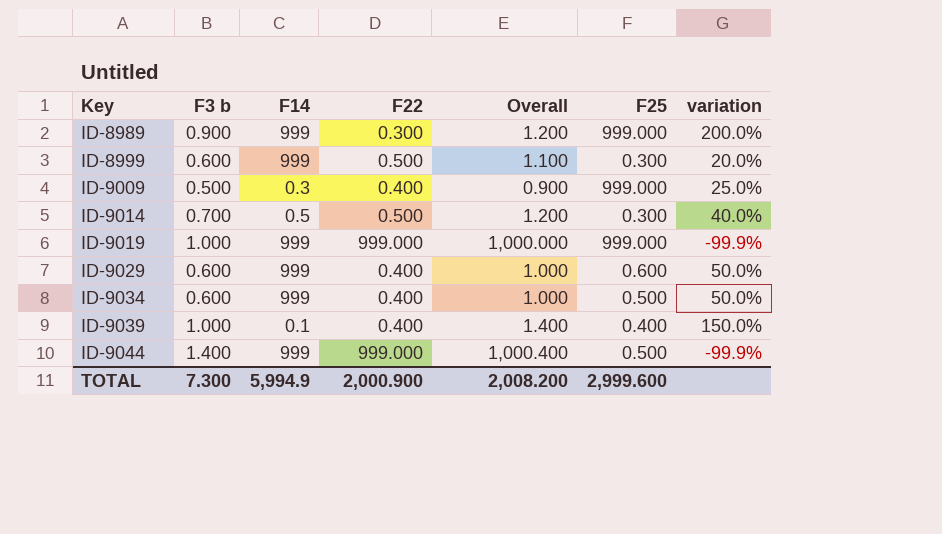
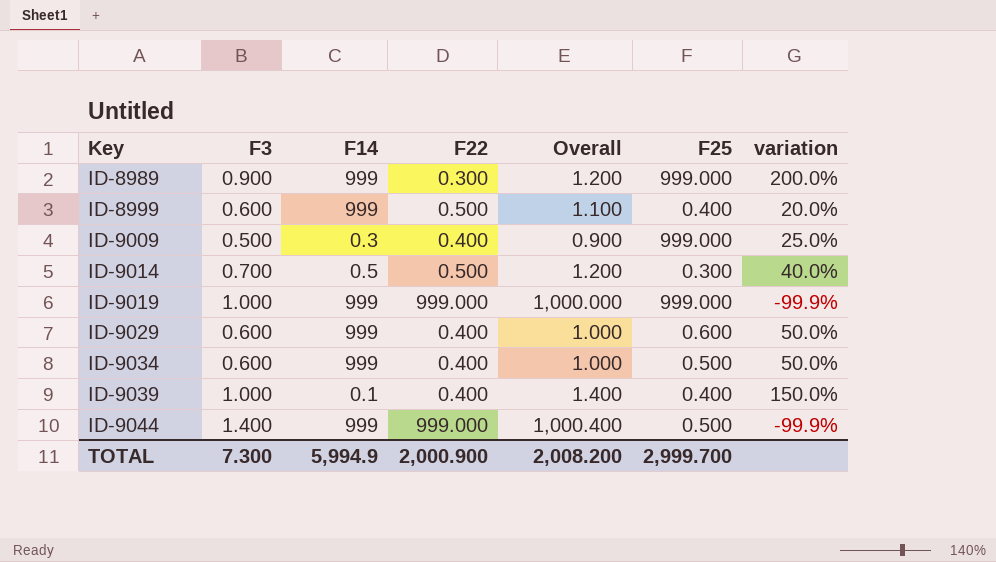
column name: F3 b -> F3
ID-8999 | F25: 0.300 -> 0.400
TOTAL | F25: 2,999.600 -> 2,999.700

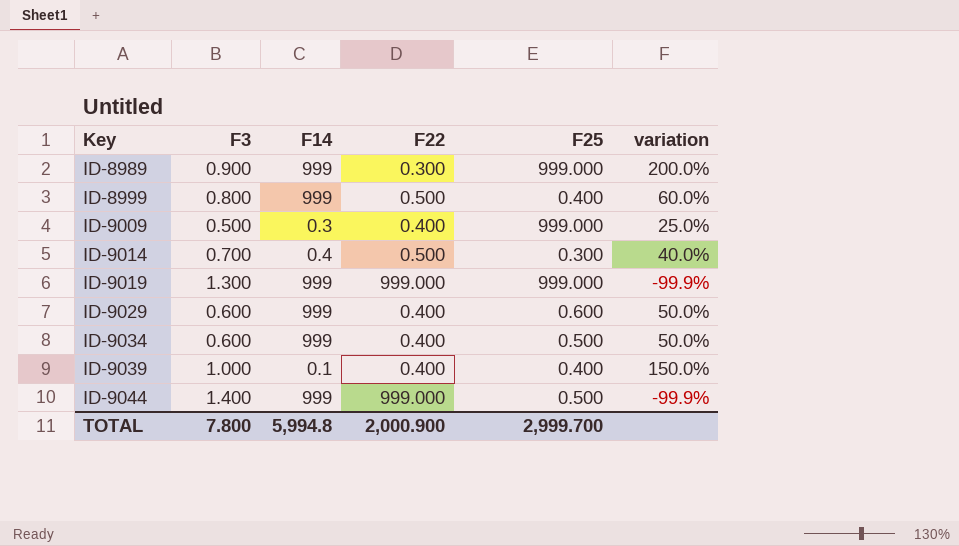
column Overall | formula: [F3] + [F22] -> none
ID-8999 | F3: 0.600 -> 0.800
ID-8999 | variation: 20.0% -> 60.0%
ID-9014 | F14: 0.5 -> 0.4
ID-9019 | F3: 1.000 -> 1.300
TOTAL | F3: 7.300 -> 7.800
TOTAL | F14: 5,994.9 -> 5,994.8

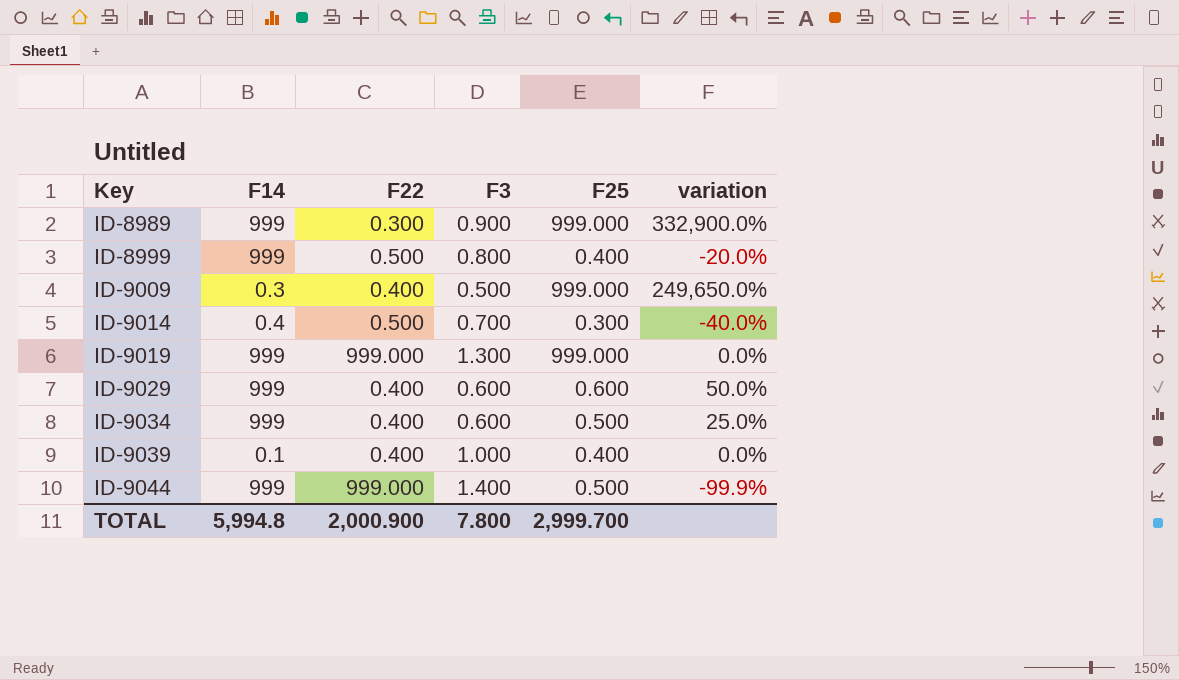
column F3 | position: 2 -> 4
column variation | formula: ([F3] - [F22]) / [F22] -> ([F25] - [F22]) / [F22]

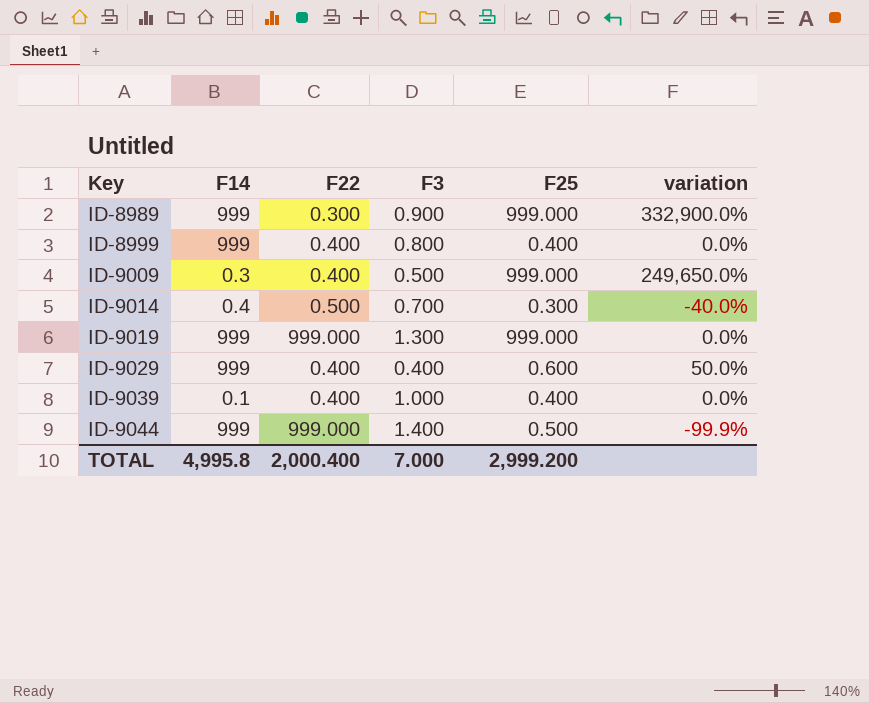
row ID-9034: 999 | 0.400 | 0.600 | 0.500 | 25.0% -> none
ID-8999 | F22: 0.500 -> 0.400
ID-8999 | variation: -20.0% -> 0.0%
ID-9029 | F3: 0.600 -> 0.400
TOTAL | F14: 5,994.8 -> 4,995.8
TOTAL | F22: 2,000.900 -> 2,000.400
TOTAL | F3: 7.800 -> 7.000
TOTAL | F25: 2,999.700 -> 2,999.200

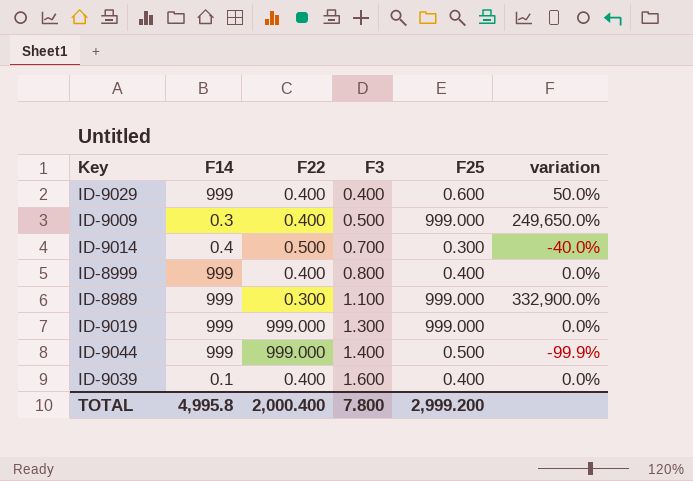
row order: Key ascending -> F3 ascending
ID-8989 | F3: 0.900 -> 1.100
ID-9039 | F3: 1.000 -> 1.600
TOTAL | F3: 7.000 -> 7.800

